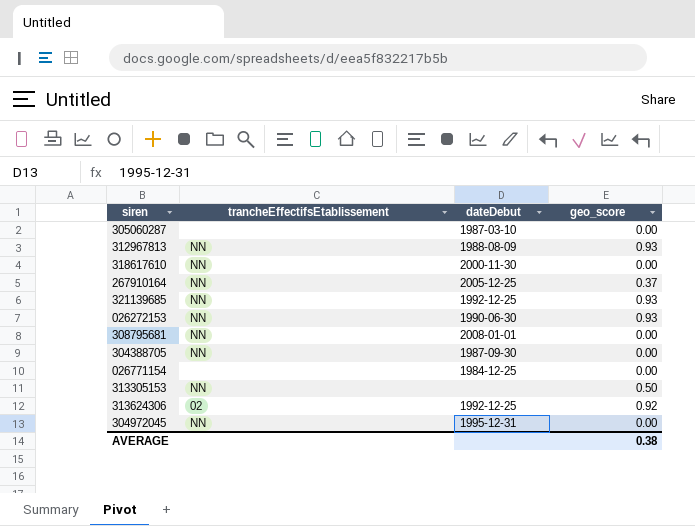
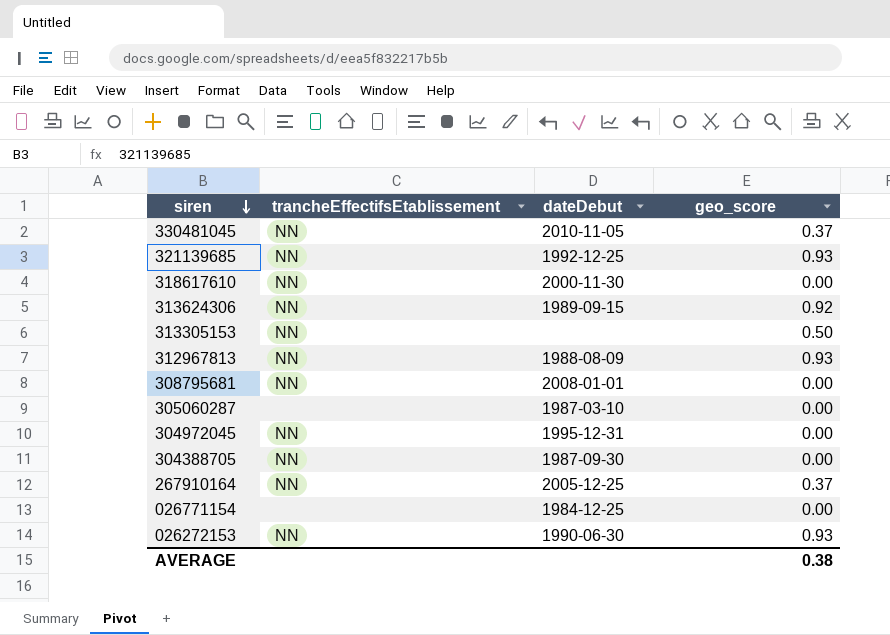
row order: none -> siren descending
row 330481045: none -> NN | 2010-11-05 | 0.37
313624306 | trancheEffectifsEtablissement: 02 -> NN
313624306 | dateDebut: 1992-12-25 -> 1989-09-15

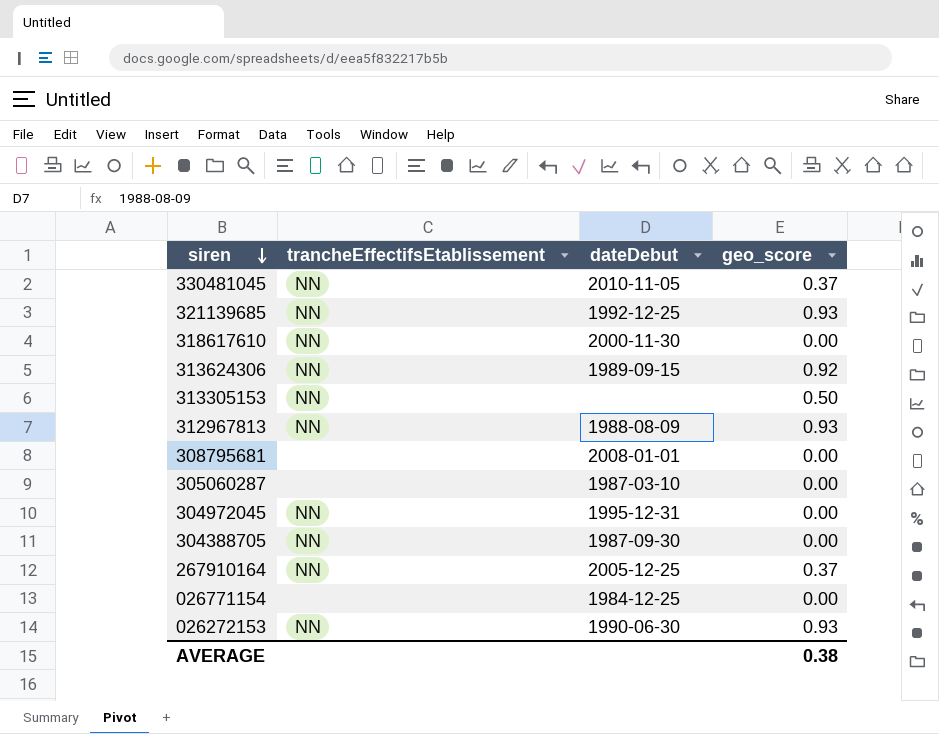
308795681 | trancheEffectifsEtablissement: NN -> none

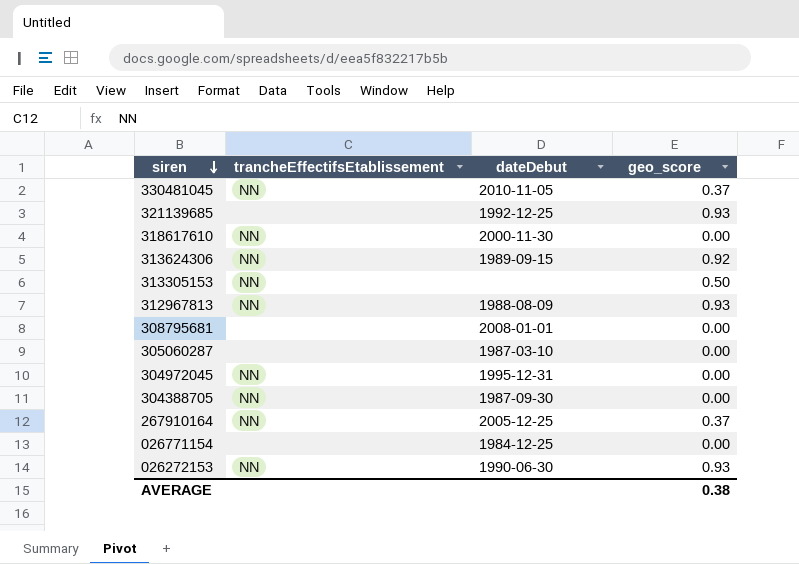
321139685 | trancheEffectifsEtablissement: NN -> none

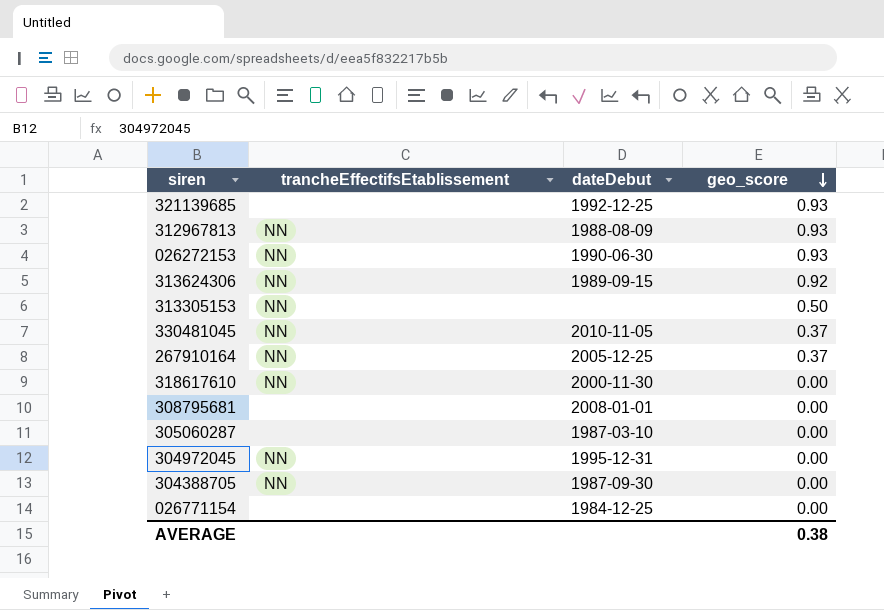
row order: siren descending -> geo_score descending

